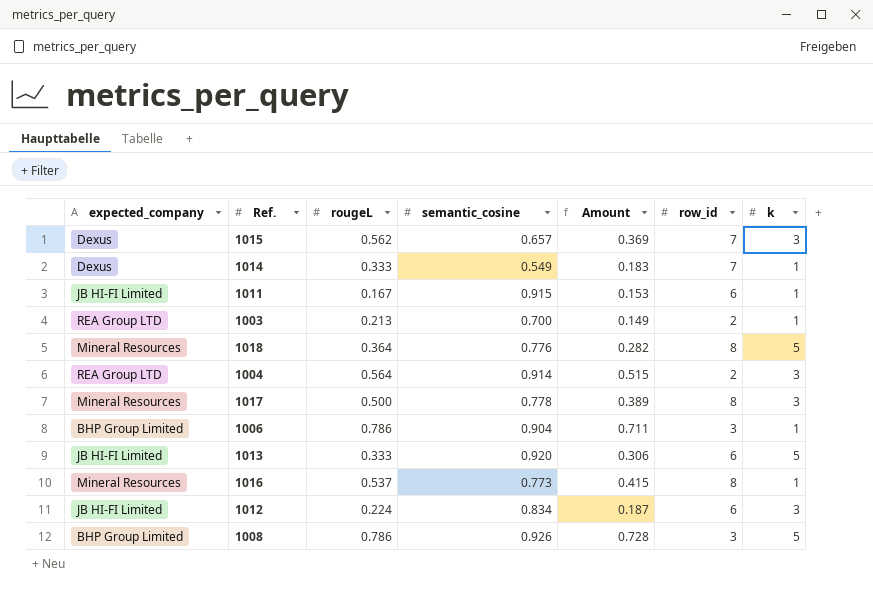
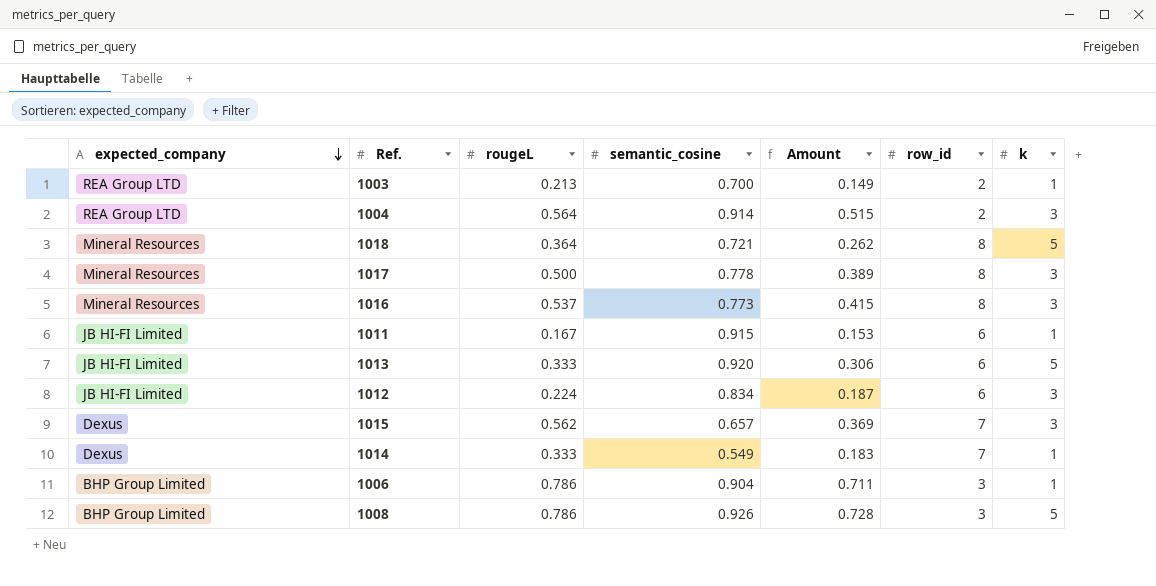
row order: none -> expected_company descending
1018 | semantic_cosine: 0.776 -> 0.721
1018 | Amount: 0.282 -> 0.262
1016 | k: 1 -> 3

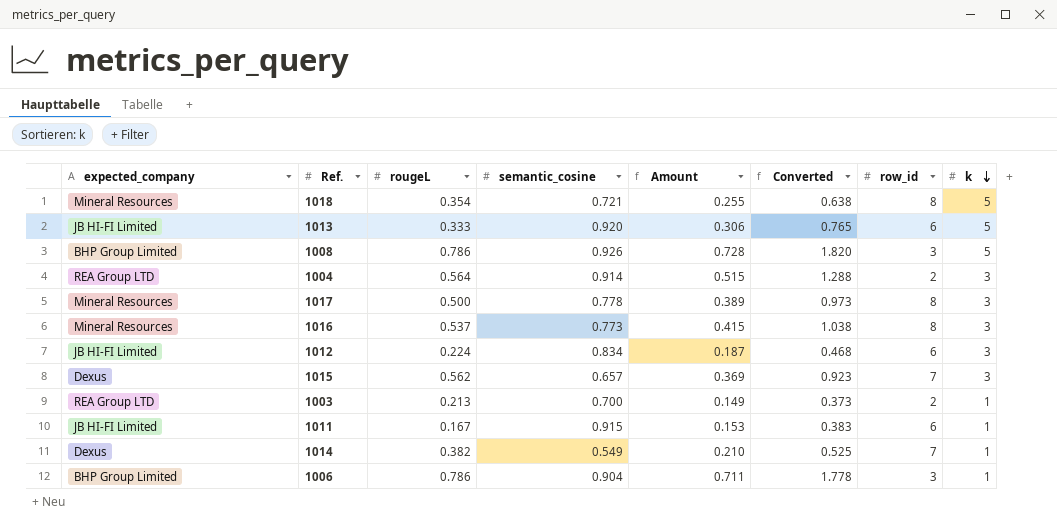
row order: expected_company descending -> k descending
column Converted | formula: none -> [Amount] * 2.5
1018 | rougeL: 0.364 -> 0.354
1018 | Amount: 0.262 -> 0.255
1014 | rougeL: 0.333 -> 0.382
1014 | Amount: 0.183 -> 0.210

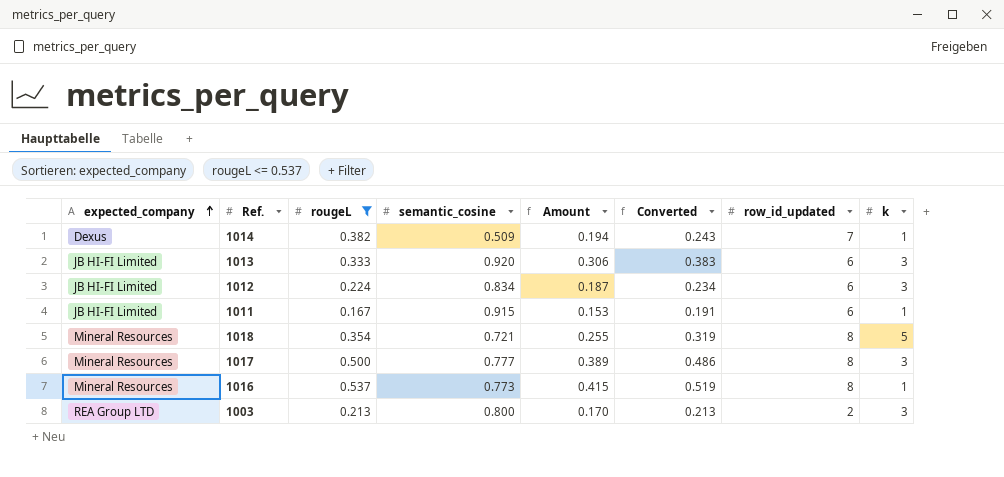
filter: none -> rougeL <= 0.537
row order: k descending -> expected_company ascending
column Converted | formula: [Amount] * 2.5 -> [Amount] * 1.25
column name: row_id -> row_id_updated
1014 | semantic_cosine: 0.549 -> 0.509
1014 | Amount: 0.210 -> 0.194
1013 | k: 5 -> 3
1017 | semantic_cosine: 0.778 -> 0.777
1016 | k: 3 -> 1
1003 | semantic_cosine: 0.700 -> 0.800
1003 | Amount: 0.149 -> 0.170
1003 | k: 1 -> 3

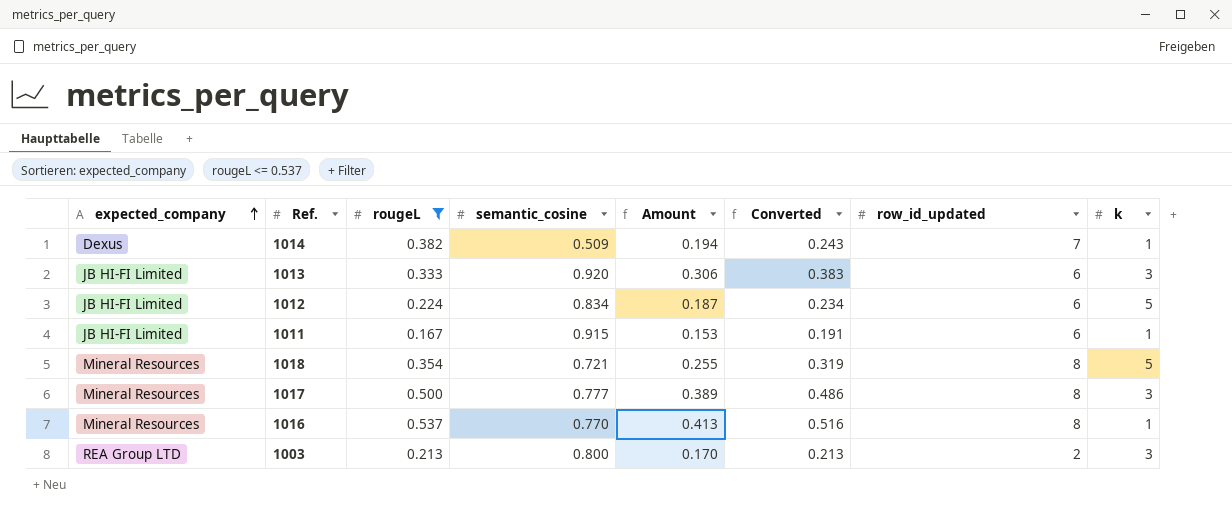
1012 | k: 3 -> 5
1016 | semantic_cosine: 0.773 -> 0.770
1016 | Amount: 0.415 -> 0.413
1016 | Converted: 0.519 -> 0.516

